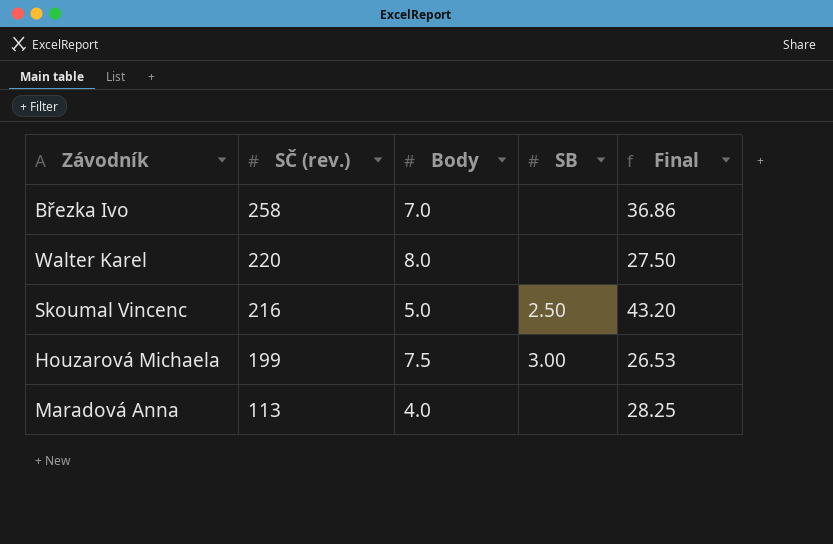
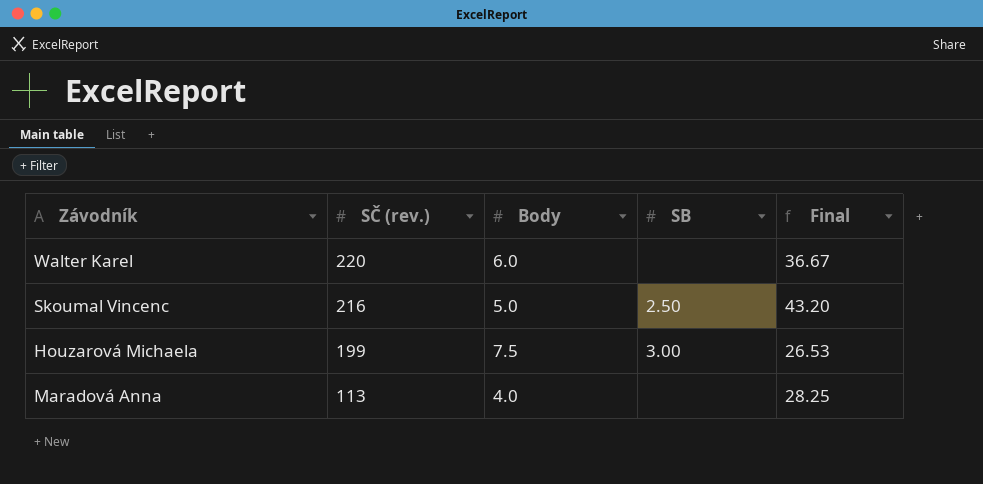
row Březka Ivo: 258 | 7.0 | none | 36.86 -> none
Walter Karel | Body: 8.0 -> 6.0
Walter Karel | Final: 27.50 -> 36.67

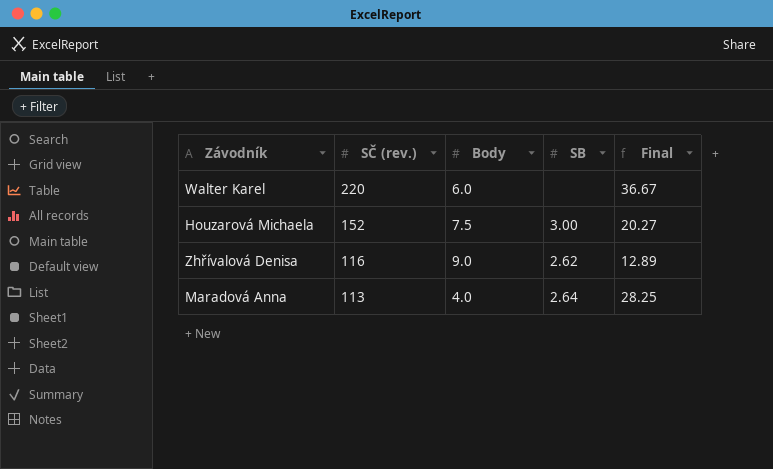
row Skoumal Vincenc: 216 | 5.0 | 2.50 | 43.20 -> none
Houzarová Michaela | SČ (rev.): 199 -> 152
Houzarová Michaela | Final: 26.53 -> 20.27
row Zhřívalová Denisa: none -> 116 | 9.0 | 2.62 | 12.89
Maradová Anna | SB: none -> 2.64

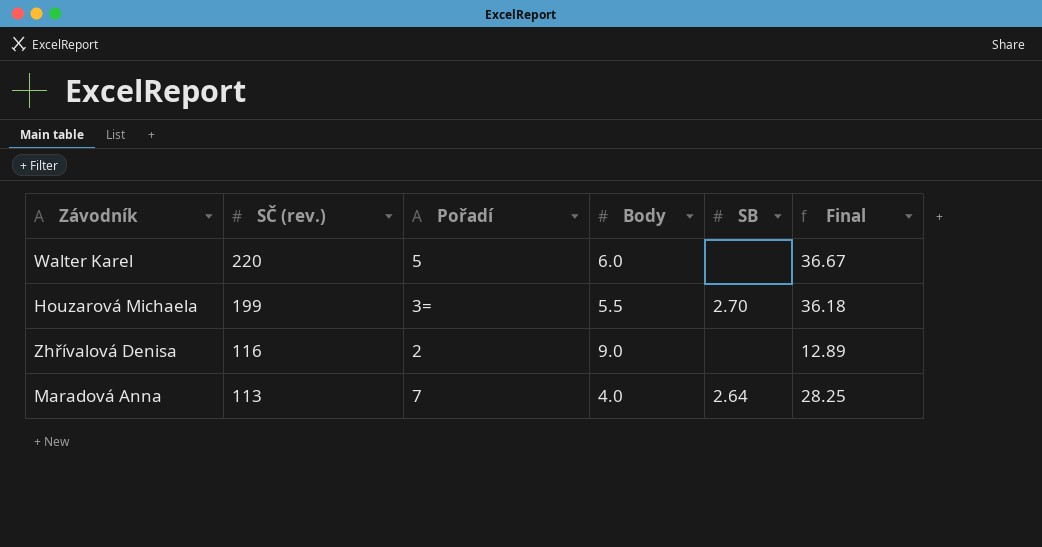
column Pořadí | position: none -> 3
Houzarová Michaela | SČ (rev.): 152 -> 199
Houzarová Michaela | Body: 7.5 -> 5.5
Houzarová Michaela | SB: 3.00 -> 2.70
Houzarová Michaela | Final: 20.27 -> 36.18
Zhřívalová Denisa | SB: 2.62 -> none

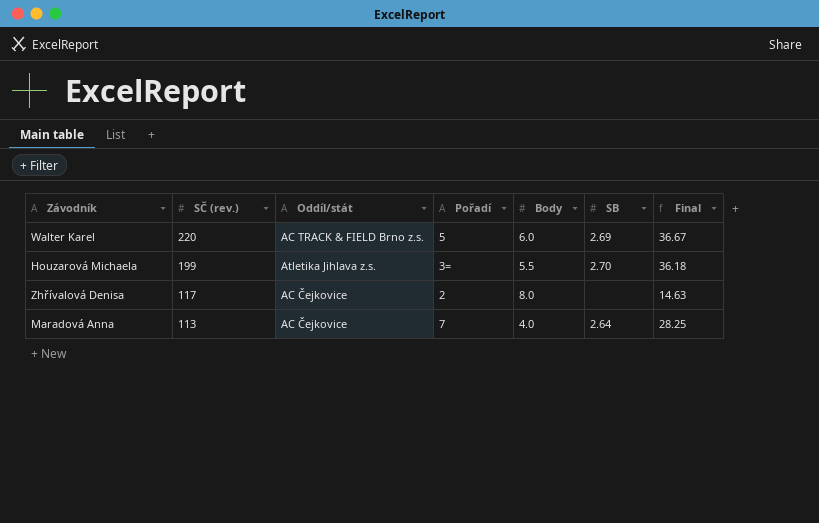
column Oddíl/stát | position: none -> 3
Walter Karel | SB: none -> 2.69
Zhřívalová Denisa | SČ (rev.): 116 -> 117
Zhřívalová Denisa | Body: 9.0 -> 8.0
Zhřívalová Denisa | Final: 12.89 -> 14.63

